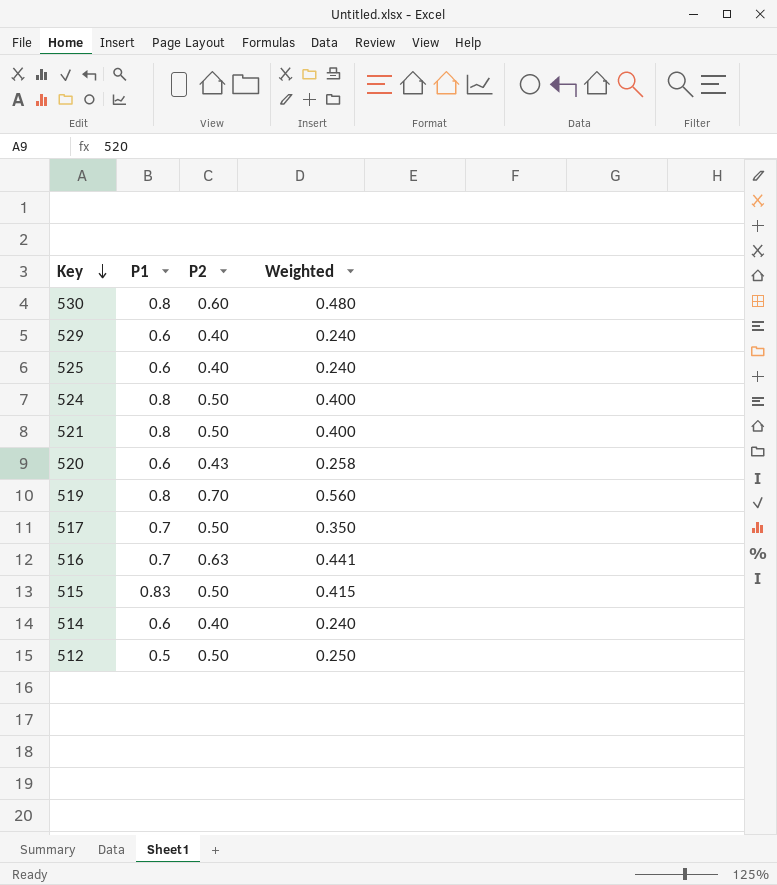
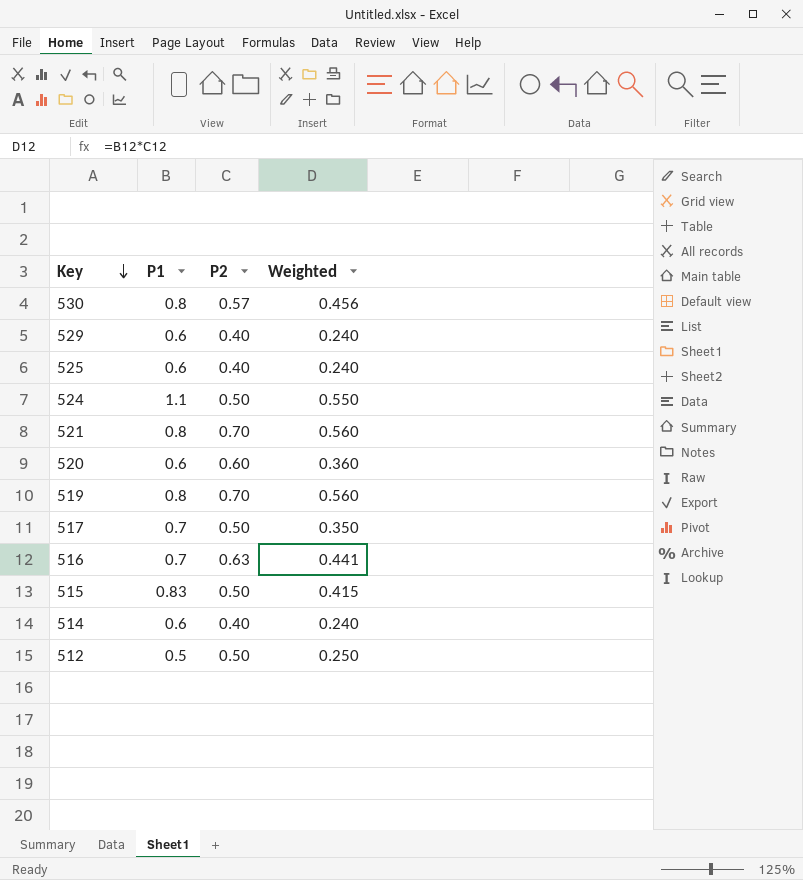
530 | P2: 0.60 -> 0.57
530 | Weighted: 0.480 -> 0.456
524 | P1: 0.8 -> 1.1
524 | Weighted: 0.400 -> 0.550
521 | P2: 0.50 -> 0.70
521 | Weighted: 0.400 -> 0.560
520 | P2: 0.43 -> 0.60
520 | Weighted: 0.258 -> 0.360

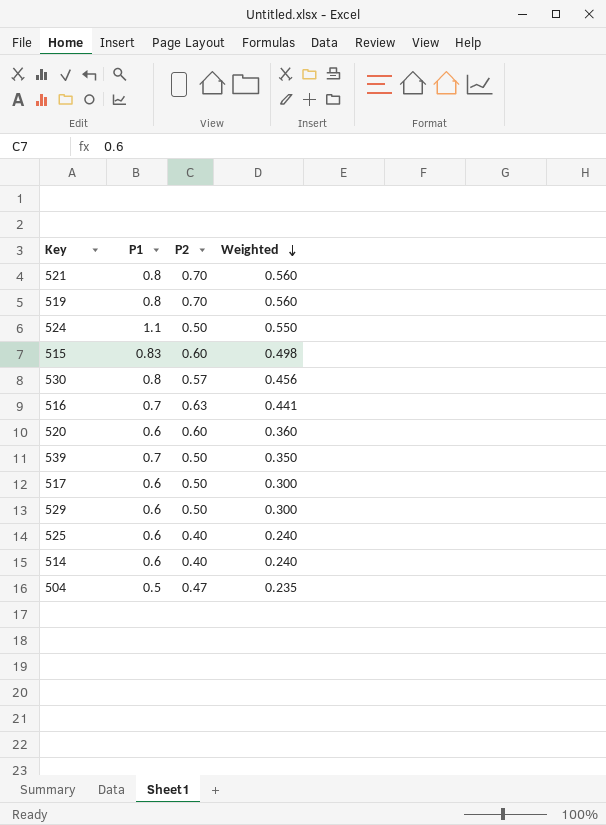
row order: Key descending -> Weighted descending
row 512: 0.5 | 0.50 | 0.250 -> none
515 | P2: 0.50 -> 0.60
515 | Weighted: 0.415 -> 0.498
row 539: none -> 0.7 | 0.50 | 0.350
517 | P1: 0.7 -> 0.6
517 | Weighted: 0.350 -> 0.300
529 | P2: 0.40 -> 0.50
529 | Weighted: 0.240 -> 0.300
row 504: none -> 0.5 | 0.47 | 0.235

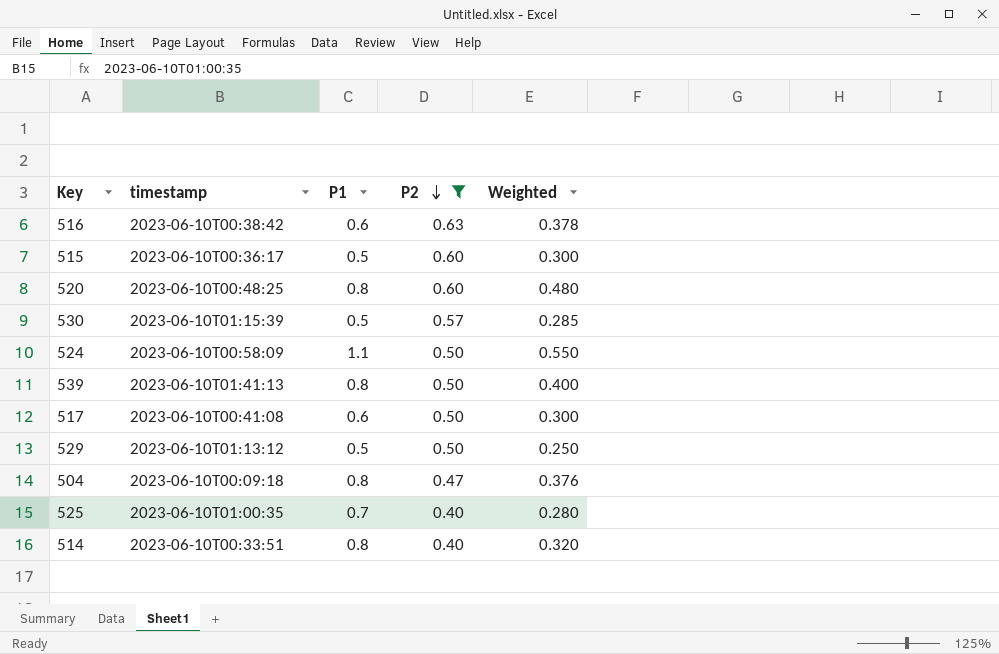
filter: none -> P2 != 0.70
row order: Weighted descending -> P2 descending
column timestamp | position: none -> 2
516 | P1: 0.7 -> 0.6
516 | Weighted: 0.441 -> 0.378
515 | P1: 0.83 -> 0.5
515 | Weighted: 0.498 -> 0.300
520 | P1: 0.6 -> 0.8
520 | Weighted: 0.360 -> 0.480
530 | P1: 0.8 -> 0.5
530 | Weighted: 0.456 -> 0.285
539 | P1: 0.7 -> 0.8
539 | Weighted: 0.350 -> 0.400
529 | P1: 0.6 -> 0.5
529 | Weighted: 0.300 -> 0.250
504 | P1: 0.5 -> 0.8
504 | Weighted: 0.235 -> 0.376
525 | P1: 0.6 -> 0.7
525 | Weighted: 0.240 -> 0.280
514 | P1: 0.6 -> 0.8
514 | Weighted: 0.240 -> 0.320

